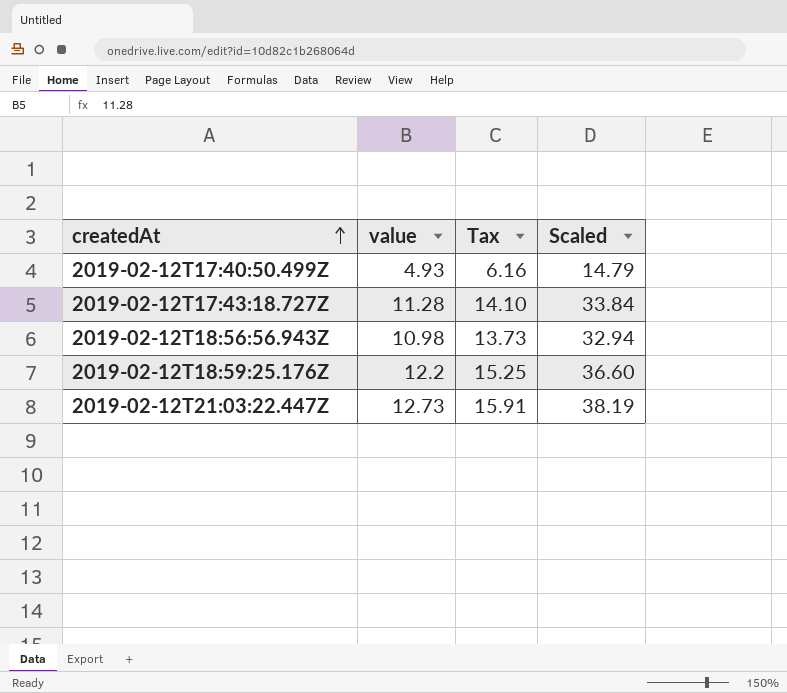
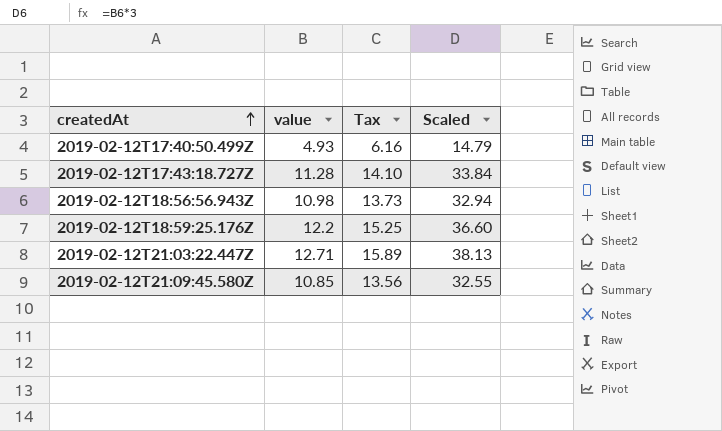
2019-02-12T21:03:22.447Z | value: 12.73 -> 12.71
2019-02-12T21:03:22.447Z | Tax: 15.91 -> 15.89
2019-02-12T21:03:22.447Z | Scaled: 38.19 -> 38.13
row 2019-02-12T21:09:45.580Z: none -> 10.85 | 13.56 | 32.55

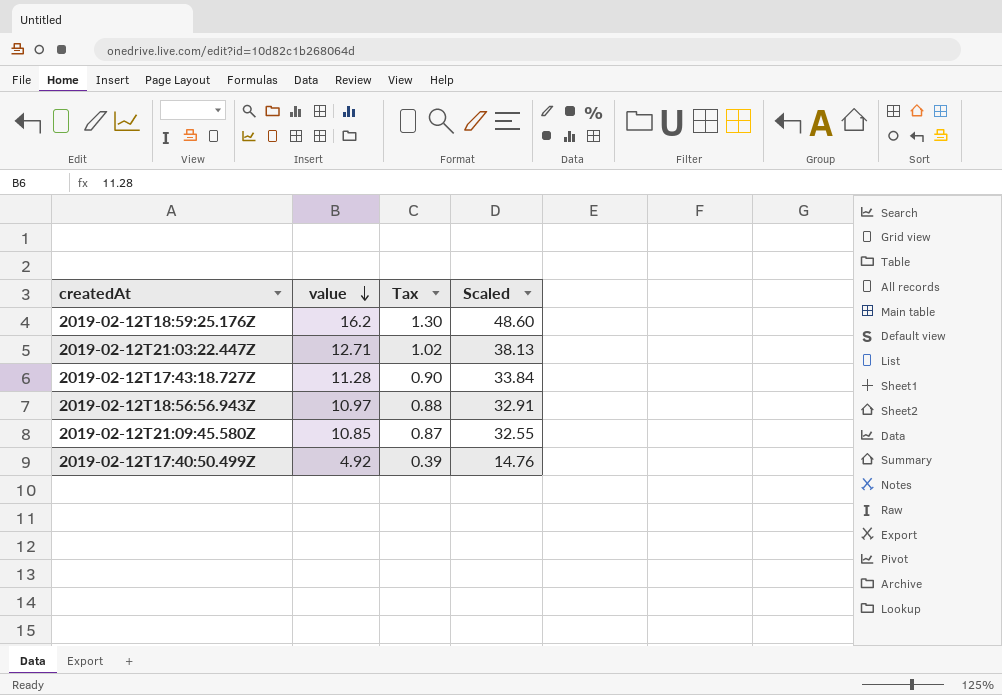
row order: createdAt ascending -> value descending
column Tax | formula: [value] * 1.25 -> [value] * 0.08
2019-02-12T18:59:25.176Z | value: 12.2 -> 16.2
2019-02-12T18:59:25.176Z | Scaled: 36.60 -> 48.60
2019-02-12T18:56:56.943Z | value: 10.98 -> 10.97
2019-02-12T18:56:56.943Z | Scaled: 32.94 -> 32.91
2019-02-12T17:40:50.499Z | value: 4.93 -> 4.92
2019-02-12T17:40:50.499Z | Scaled: 14.79 -> 14.76

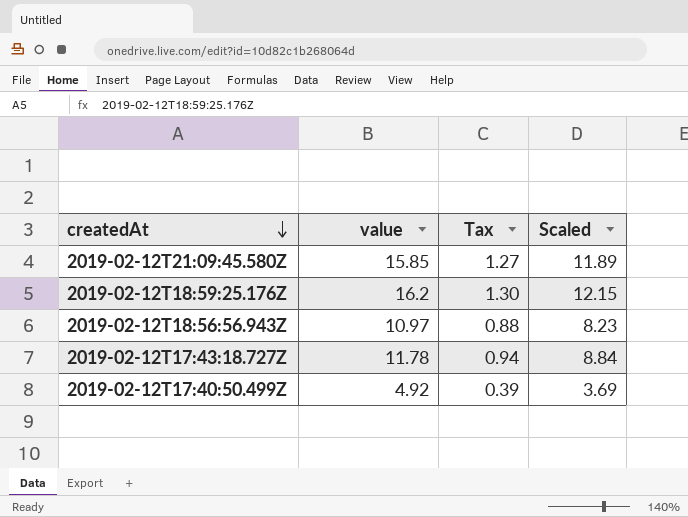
row order: value descending -> createdAt descending
column Scaled | formula: [value] * 3 -> [value] * 0.75
row 2019-02-12T21:03:22.447Z: 12.71 | 1.02 | 38.13 -> none
2019-02-12T21:09:45.580Z | value: 10.85 -> 15.85
2019-02-12T21:09:45.580Z | Tax: 0.87 -> 1.27
2019-02-12T17:43:18.727Z | value: 11.28 -> 11.78
2019-02-12T17:43:18.727Z | Tax: 0.90 -> 0.94

